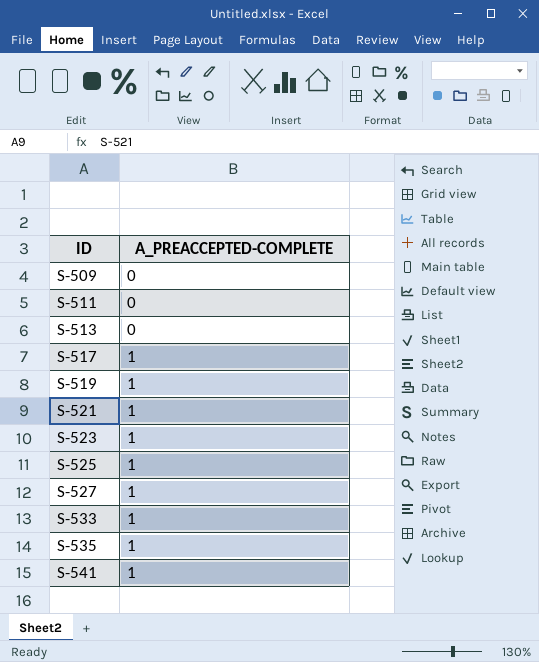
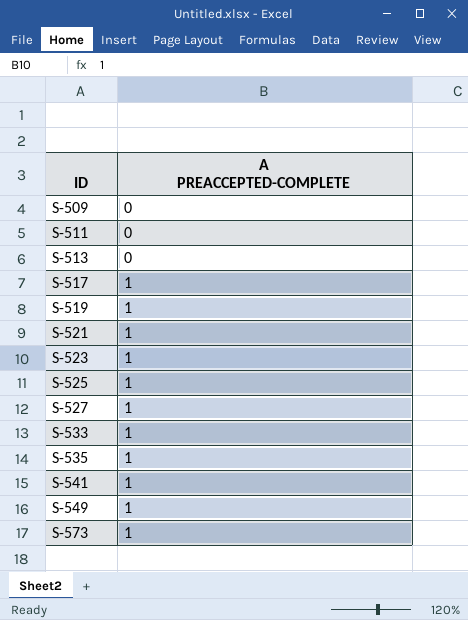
column name: A_PREACCEPTED-COMPLETE -> A PREACCEPTED-COMPLETE
row S-549: none -> 1
row S-573: none -> 1

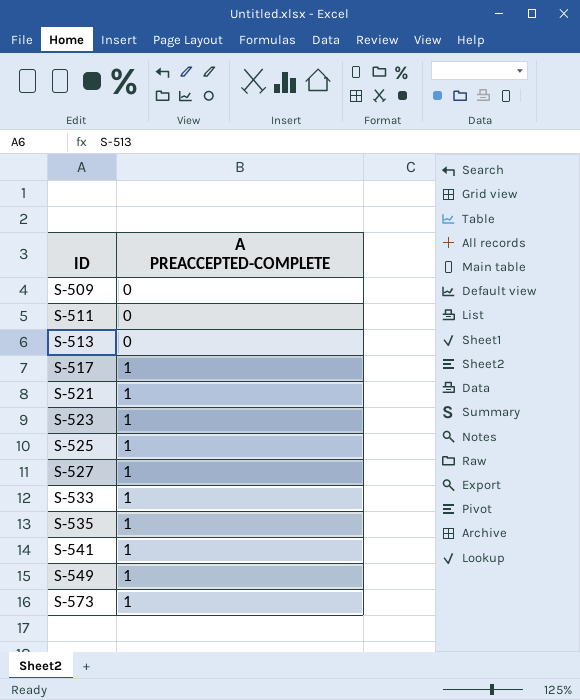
row S-519: 1 -> none

